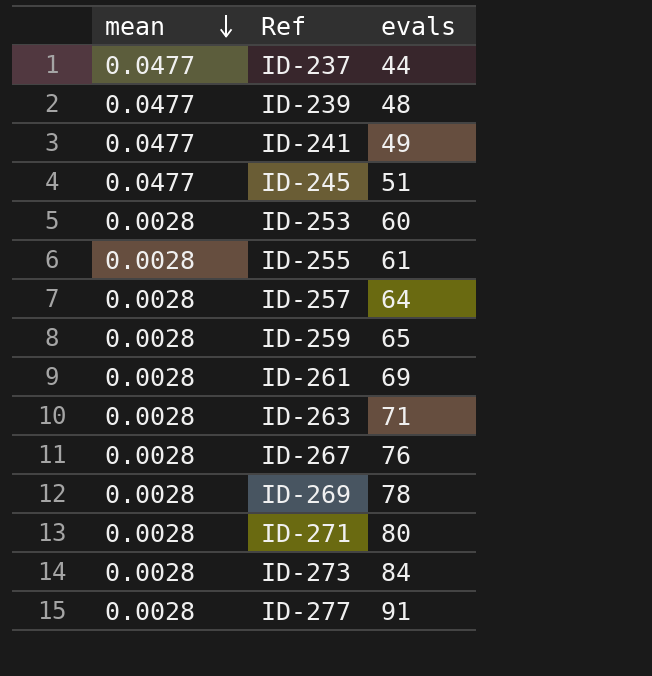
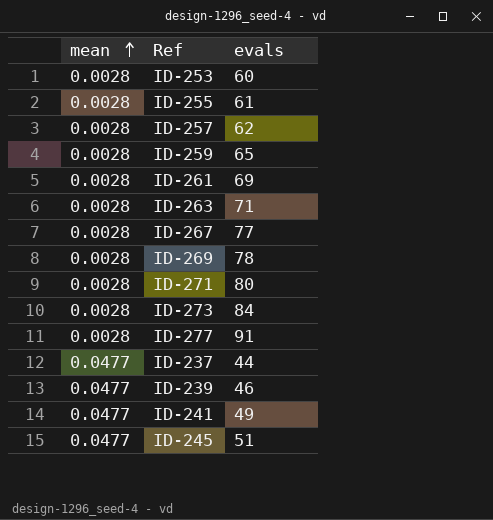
row order: mean descending -> mean ascending
ID-257 | evals: 64 -> 62
ID-267 | evals: 76 -> 77
ID-239 | evals: 48 -> 46

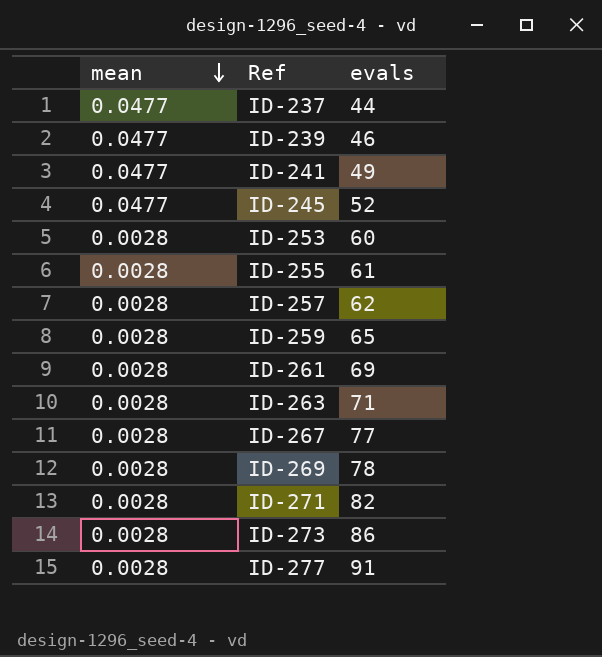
row order: mean ascending -> mean descending
ID-245 | evals: 51 -> 52
ID-271 | evals: 80 -> 82
ID-273 | evals: 84 -> 86

